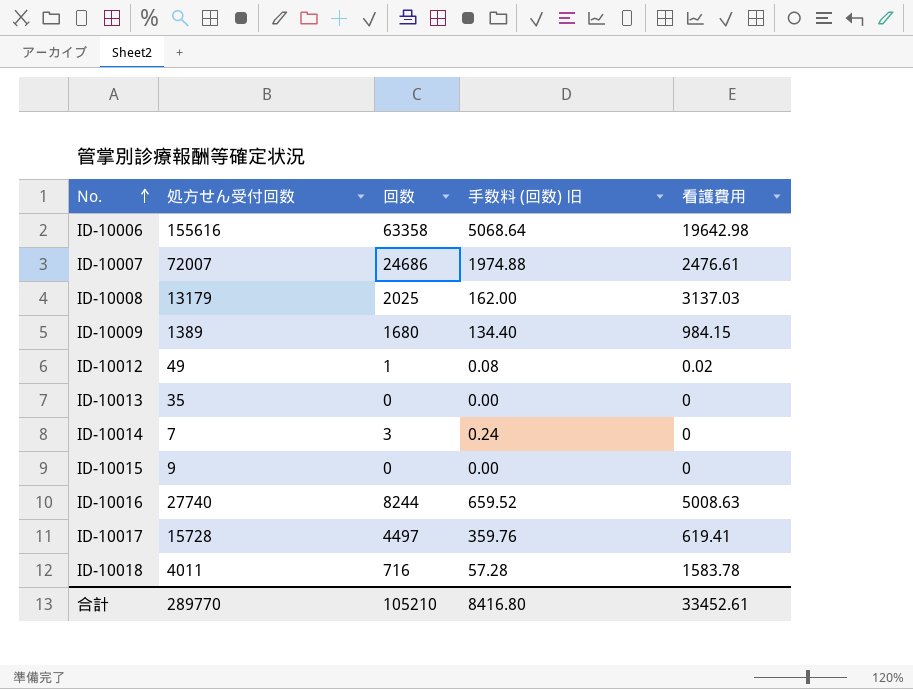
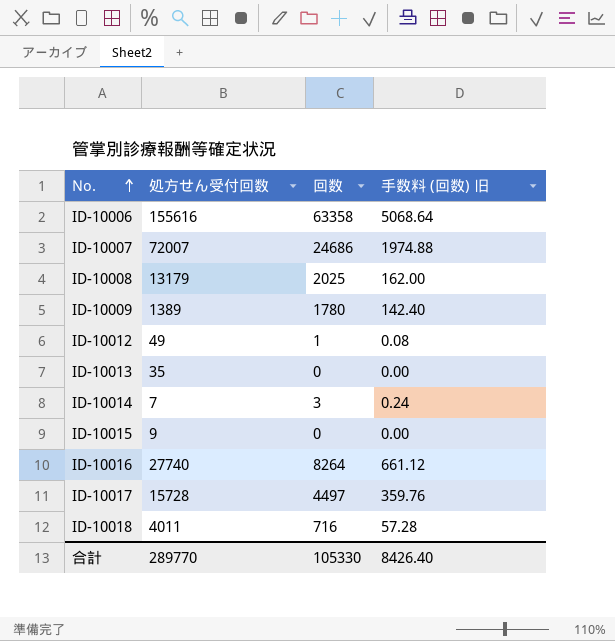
column 看護費用 | position: 5 -> none
ID-10009 | 回数: 1680 -> 1780
ID-10009 | 手数料 (回数) 旧: 134.40 -> 142.40
ID-10016 | 回数: 8244 -> 8264
ID-10016 | 手数料 (回数) 旧: 659.52 -> 661.12
合計 | 回数: 105210 -> 105330
合計 | 手数料 (回数) 旧: 8416.80 -> 8426.40

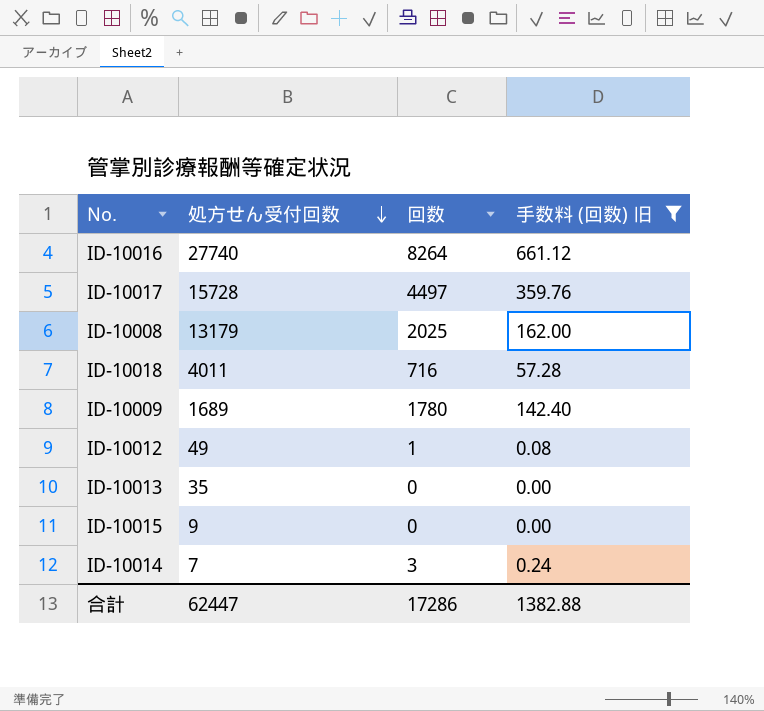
filter: none -> 手数料 (回数) 旧 <= 661.12
row order: No. ascending -> 処方せん受付回数 descending
ID-10009 | 処方せん受付回数: 1389 -> 1689
合計 | 処方せん受付回数: 289770 -> 62447
合計 | 回数: 105330 -> 17286
合計 | 手数料 (回数) 旧: 8426.40 -> 1382.88

